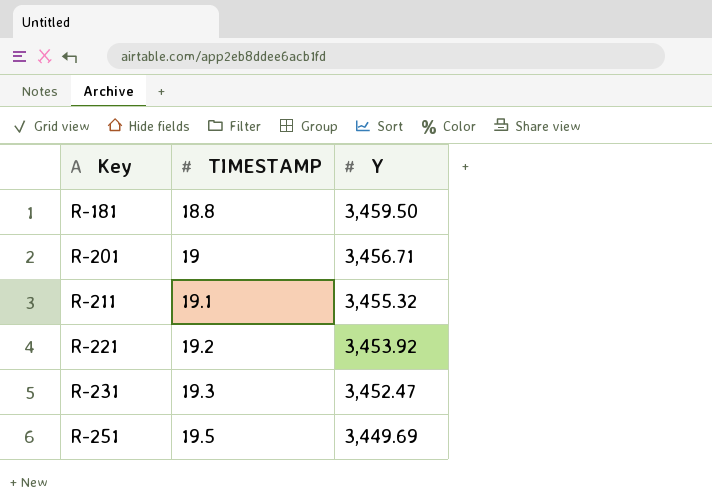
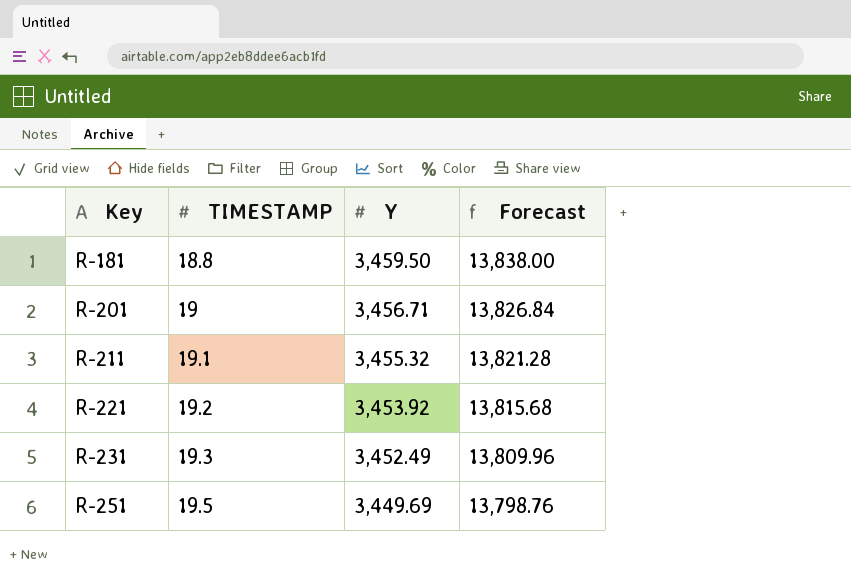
column Forecast | formula: none -> [Y] * 4
R-231 | Y: 3,452.47 -> 3,452.49

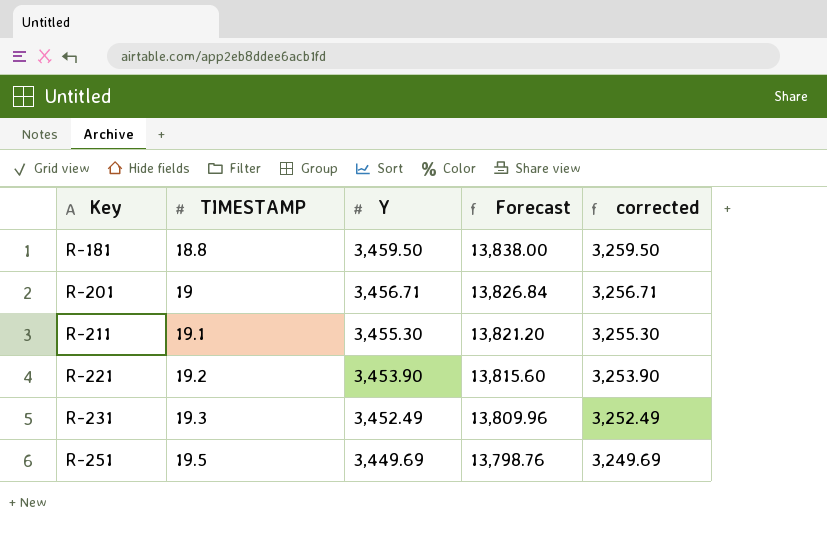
column corrected | formula: none -> [Y] - 200
R-211 | Y: 3,455.32 -> 3,455.30
R-211 | Forecast: 13,821.28 -> 13,821.20
R-221 | Y: 3,453.92 -> 3,453.90
R-221 | Forecast: 13,815.68 -> 13,815.60

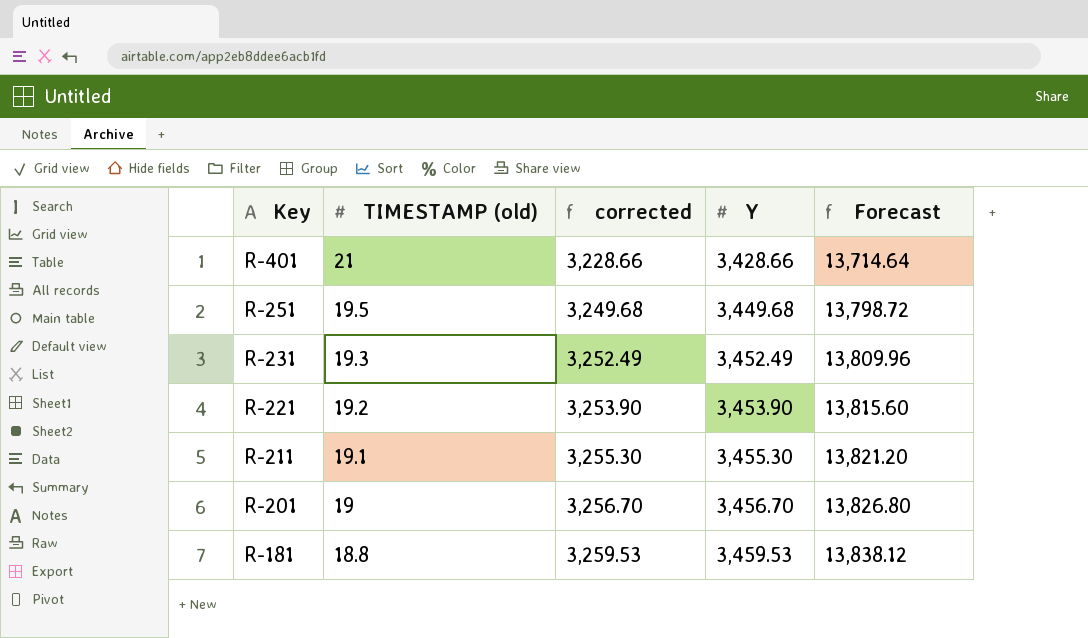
row order: Key ascending -> Key descending
column name: TIMESTAMP -> TIMESTAMP (old)
column corrected | position: 5 -> 3
row R-401: none -> 21 | 3,228.66 | 3,428.66 | 13,714.64
R-251 | corrected: 3,249.69 -> 3,249.68
R-251 | Y: 3,449.69 -> 3,449.68
R-251 | Forecast: 13,798.76 -> 13,798.72
R-201 | corrected: 3,256.71 -> 3,256.70
R-201 | Y: 3,456.71 -> 3,456.70
R-201 | Forecast: 13,826.84 -> 13,826.80
R-181 | corrected: 3,259.50 -> 3,259.53
R-181 | Y: 3,459.50 -> 3,459.53
R-181 | Forecast: 13,838.00 -> 13,838.12

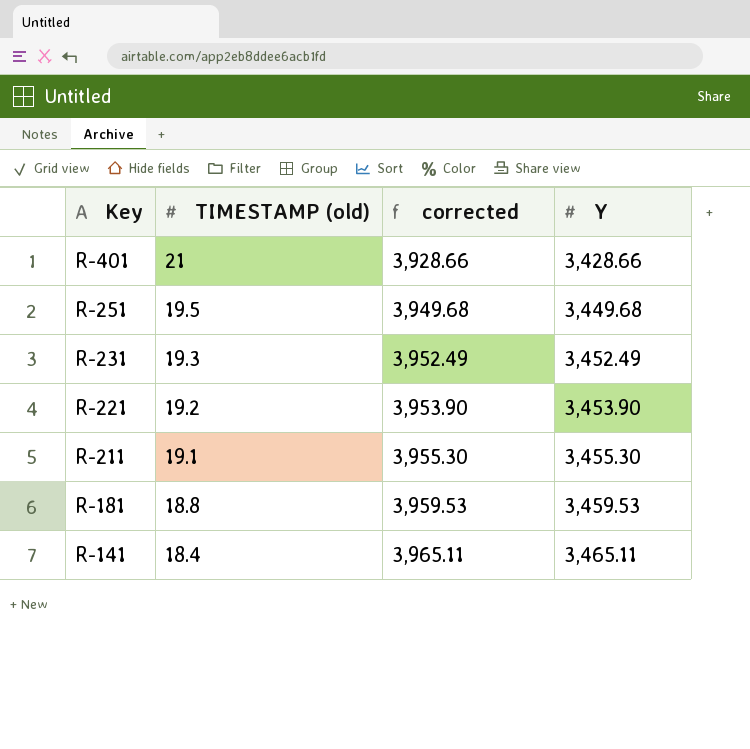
column Forecast | formula: [Y] * 4 -> none
column corrected | formula: [Y] - 200 -> [Y] + 500
row R-201: 19 | 3,256.70 | 3,456.70 | 13,826.80 -> none
row R-141: none -> 18.4 | 3,965.11 | 3,465.11

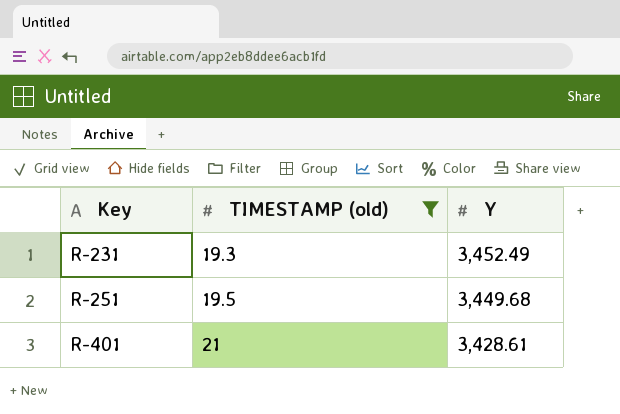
filter: none -> TIMESTAMP (old) >= 19.3
row order: Key descending -> Key ascending
column corrected | formula: [Y] + 500 -> none
R-401 | Y: 3,428.66 -> 3,428.61

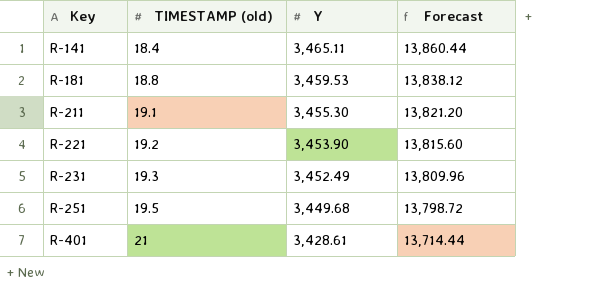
filter: TIMESTAMP (old) >= 19.3 -> none
column Forecast | formula: none -> [Y] * 4

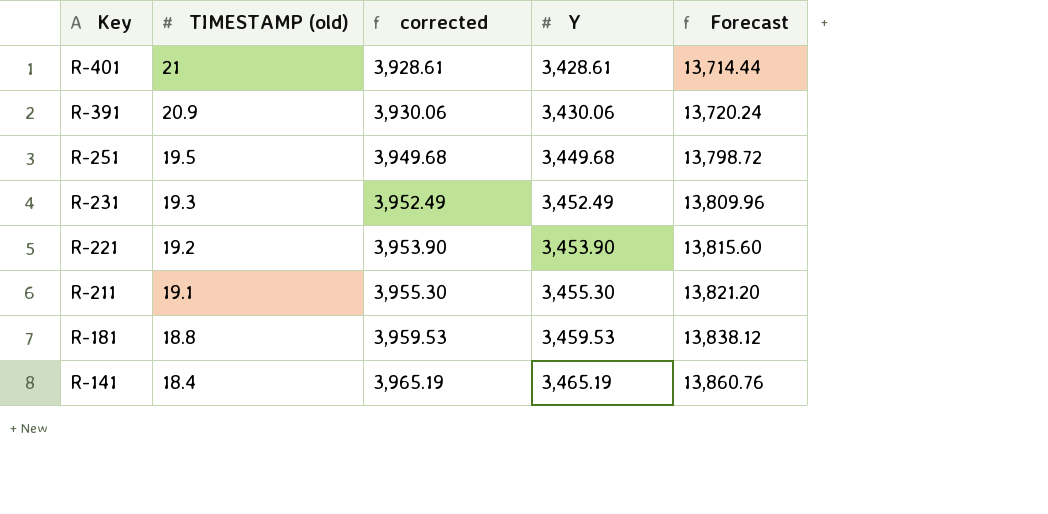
row order: Key ascending -> Key descending
column corrected | formula: none -> [Y] + 500
row R-391: none -> 20.9 | 3,930.06 | 3,430.06 | 13,720.24
R-141 | Y: 3,465.11 -> 3,465.19
R-141 | Forecast: 13,860.44 -> 13,860.76

